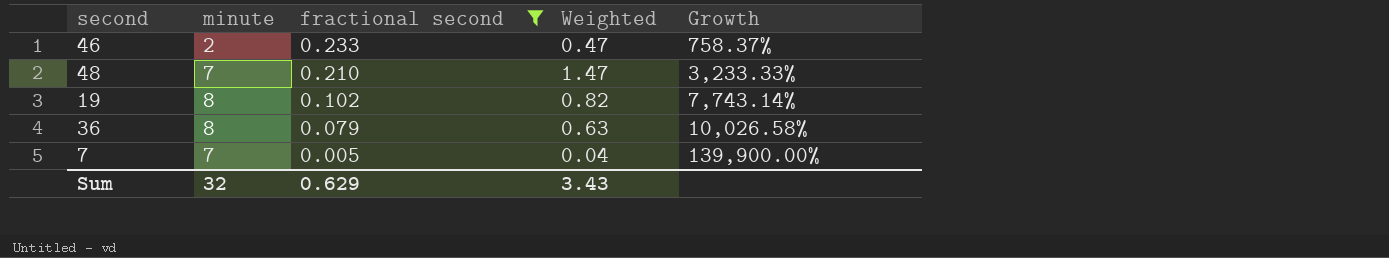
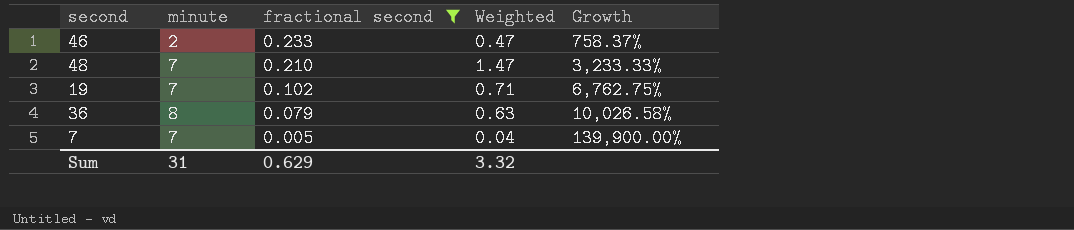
19 | minute: 8 -> 7
19 | Weighted: 0.82 -> 0.71
19 | Growth: 7,743.14% -> 6,762.75%
Sum | minute: 32 -> 31
Sum | Weighted: 3.43 -> 3.32

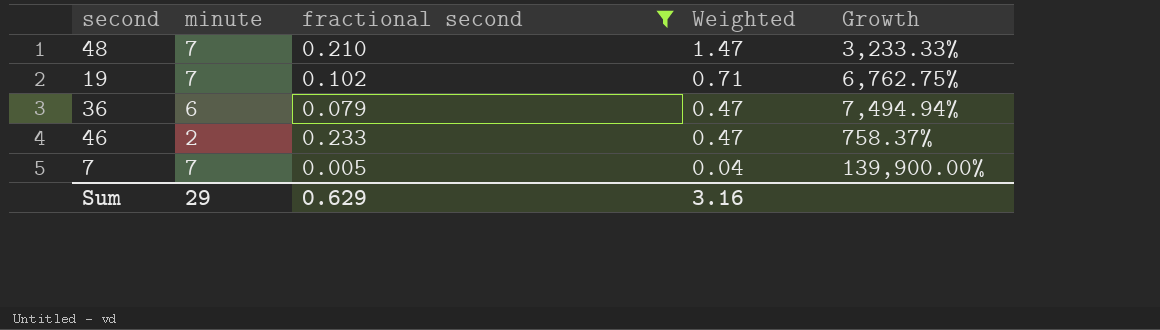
row order: fractional second descending -> Weighted descending
36 | minute: 8 -> 6
36 | Weighted: 0.63 -> 0.47
36 | Growth: 10,026.58% -> 7,494.94%
Sum | minute: 31 -> 29
Sum | Weighted: 3.32 -> 3.16

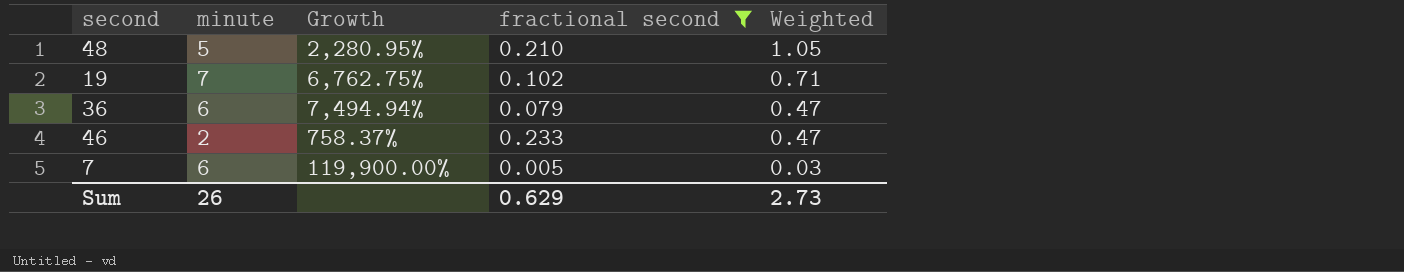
column Growth | position: 5 -> 3
48 | minute: 7 -> 5
48 | Growth: 3,233.33% -> 2,280.95%
48 | Weighted: 1.47 -> 1.05
7 | minute: 7 -> 6
7 | Growth: 139,900.00% -> 119,900.00%
7 | Weighted: 0.04 -> 0.03
Sum | minute: 29 -> 26
Sum | Weighted: 3.16 -> 2.73

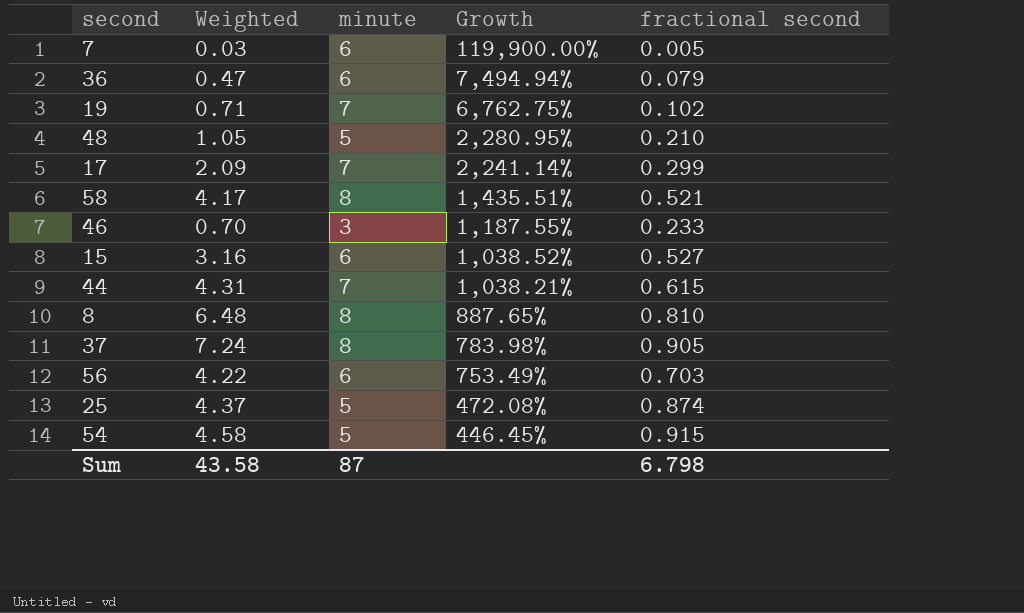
filter: fractional second <= 0.233 -> none
row order: Weighted descending -> Growth descending
column Weighted | position: 5 -> 2
46 | Weighted: 0.47 -> 0.70
46 | minute: 2 -> 3
46 | Growth: 758.37% -> 1,187.55%
Sum | Weighted: 2.73 -> 43.58
Sum | minute: 26 -> 87
Sum | fractional second: 0.629 -> 6.798

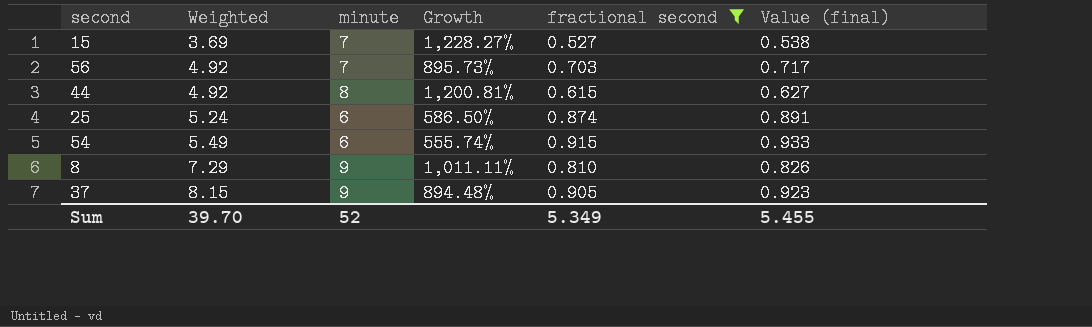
filter: none -> fractional second >= 0.527
row order: Growth descending -> Weighted ascending
column Value (final) | formula: none -> [fractional second] * 1.02
15 | Weighted: 3.16 -> 3.69
15 | minute: 6 -> 7
15 | Growth: 1,038.52% -> 1,228.27%
56 | Weighted: 4.22 -> 4.92
56 | minute: 6 -> 7
56 | Growth: 753.49% -> 895.73%
44 | Weighted: 4.31 -> 4.92
44 | minute: 7 -> 8
44 | Growth: 1,038.21% -> 1,200.81%
25 | Weighted: 4.37 -> 5.24
25 | minute: 5 -> 6
25 | Growth: 472.08% -> 586.50%
54 | Weighted: 4.58 -> 5.49
54 | minute: 5 -> 6
54 | Growth: 446.45% -> 555.74%
8 | Weighted: 6.48 -> 7.29
8 | minute: 8 -> 9
8 | Growth: 887.65% -> 1,011.11%
37 | Weighted: 7.24 -> 8.15
37 | minute: 8 -> 9
37 | Growth: 783.98% -> 894.48%
Sum | Weighted: 43.58 -> 39.70
Sum | minute: 87 -> 52
Sum | fractional second: 6.798 -> 5.349

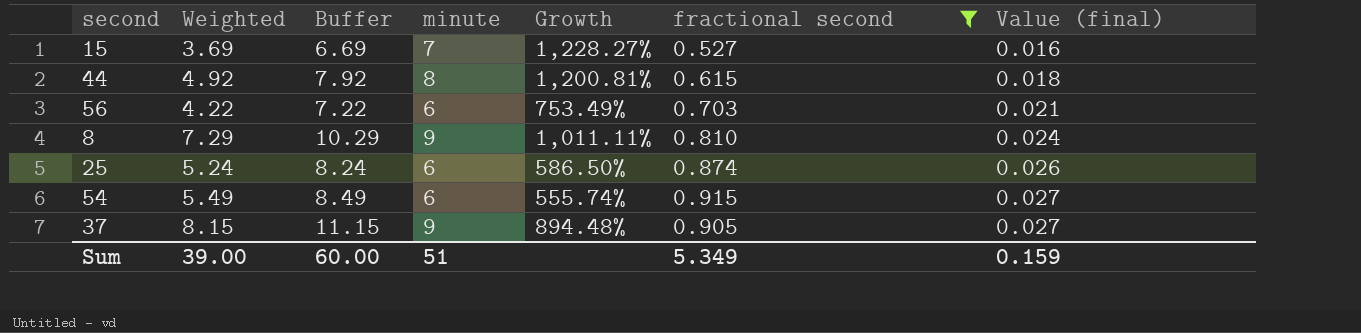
row order: Weighted ascending -> Value (final) ascending
column Buffer | formula: none -> [Weighted] + 3
column Value (final) | formula: [fractional second] * 1.02 -> [fractional second] * 0.03
56 | Weighted: 4.92 -> 4.22
56 | minute: 7 -> 6
56 | Growth: 895.73% -> 753.49%
Sum | Weighted: 39.70 -> 39.00
Sum | minute: 52 -> 51
Sum | Value (final): 5.455 -> 0.159

